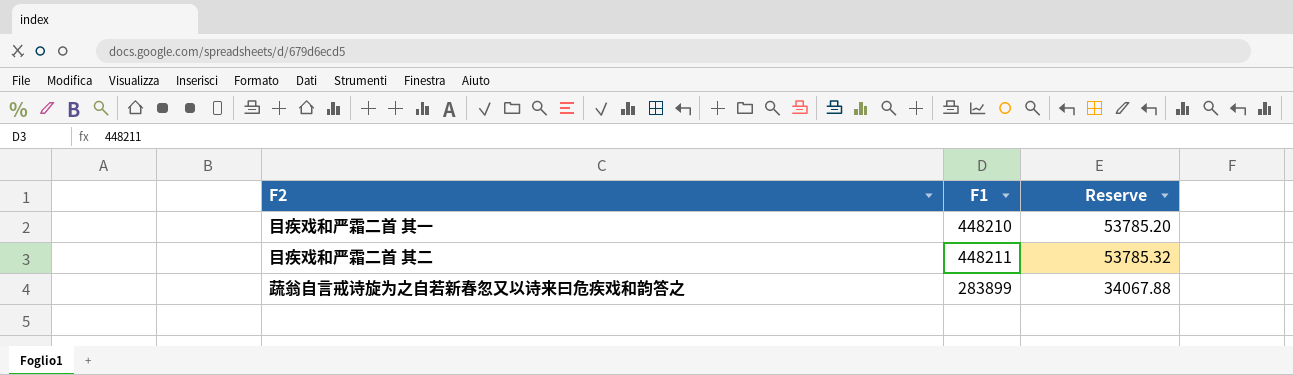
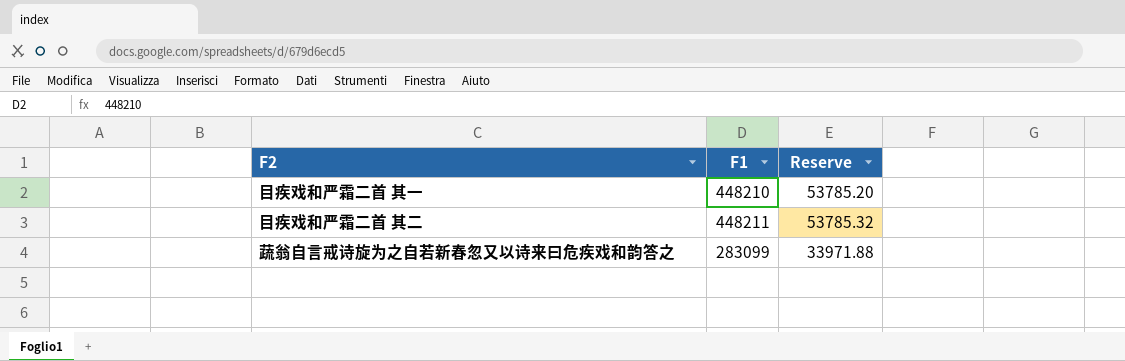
蔬翁自言戒诗旋为之自若新春忽又以诗来曰危疾戏和韵答之 | F1: 283899 -> 283099
蔬翁自言戒诗旋为之自若新春忽又以诗来曰危疾戏和韵答之 | Reserve: 34067.88 -> 33971.88

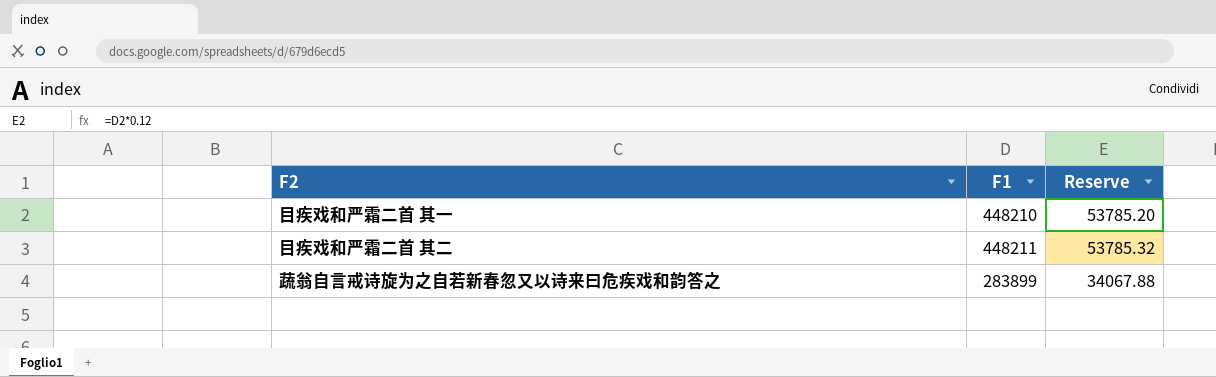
蔬翁自言戒诗旋为之自若新春忽又以诗来曰危疾戏和韵答之 | F1: 283099 -> 283899
蔬翁自言戒诗旋为之自若新春忽又以诗来曰危疾戏和韵答之 | Reserve: 33971.88 -> 34067.88

